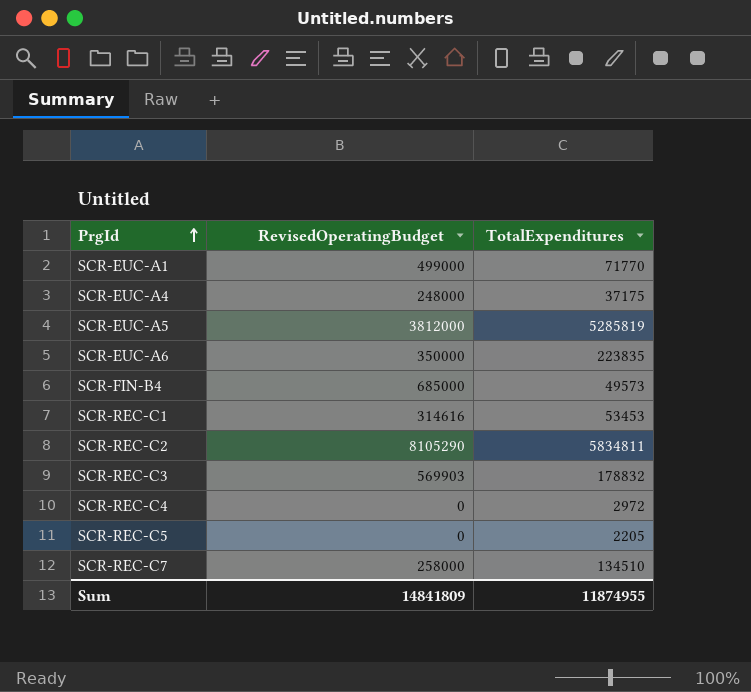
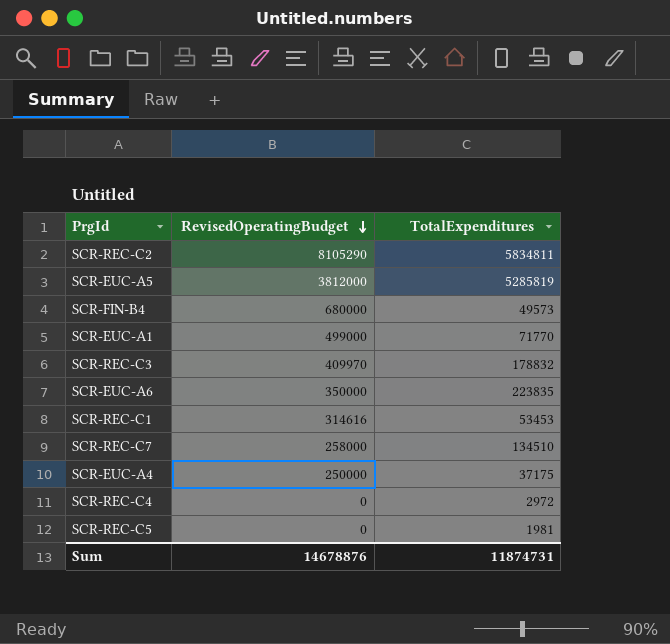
row order: PrgId ascending -> RevisedOperatingBudget descending
SCR-FIN-B4 | RevisedOperatingBudget: 685000 -> 680000
SCR-REC-C3 | RevisedOperatingBudget: 569903 -> 409970
SCR-EUC-A4 | RevisedOperatingBudget: 248000 -> 250000
SCR-REC-C5 | TotalExpenditures: 2205 -> 1981
Sum | RevisedOperatingBudget: 14841809 -> 14678876
Sum | TotalExpenditures: 11874955 -> 11874731

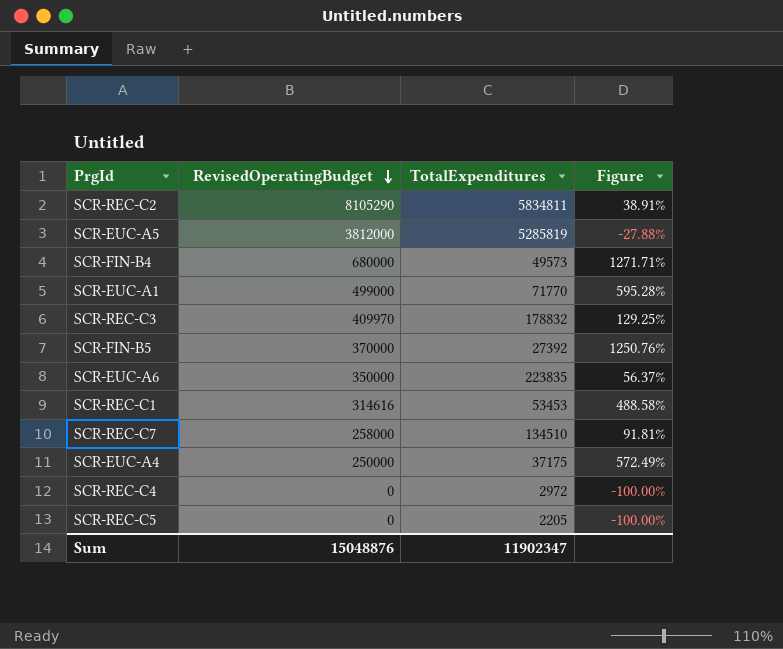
column Figure | formula: none -> ([RevisedOperatingBudget] - [TotalExpenditures]) / [TotalExpenditures]
row SCR-FIN-B5: none -> 370000 | 27392 | 1250.76%
SCR-REC-C5 | TotalExpenditures: 1981 -> 2205
Sum | RevisedOperatingBudget: 14678876 -> 15048876
Sum | TotalExpenditures: 11874731 -> 11902347

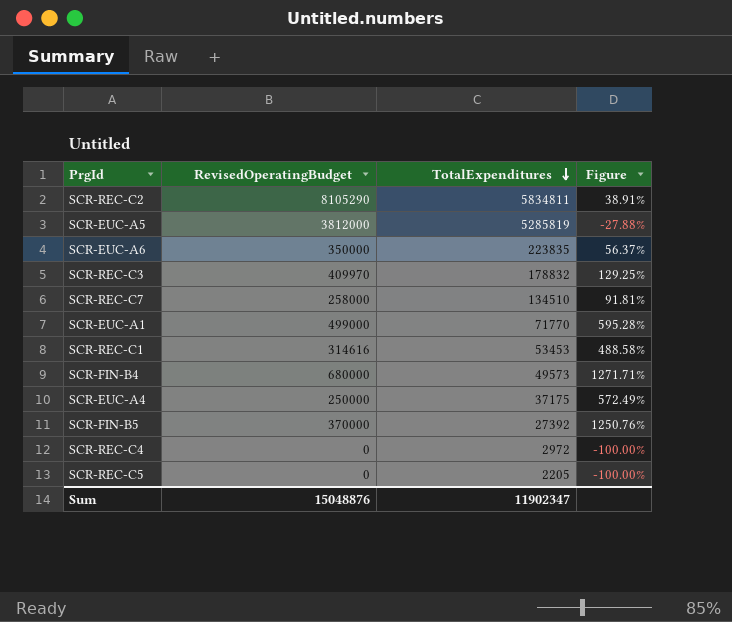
row order: RevisedOperatingBudget descending -> TotalExpenditures descending

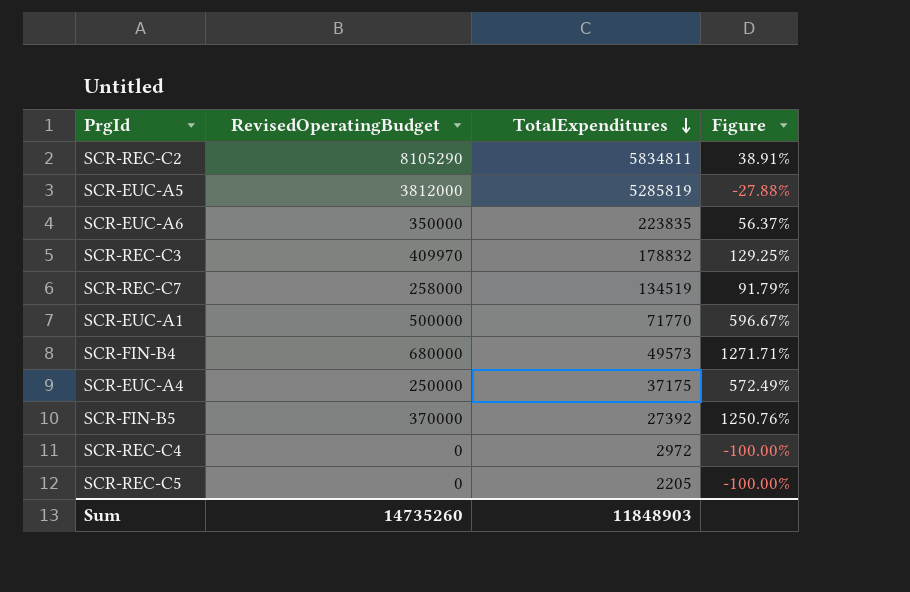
row SCR-REC-C1: 314616 | 53453 | 488.58% -> none
SCR-REC-C7 | TotalExpenditures: 134510 -> 134519
SCR-REC-C7 | Figure: 91.81% -> 91.79%
SCR-EUC-A1 | RevisedOperatingBudget: 499000 -> 500000
SCR-EUC-A1 | Figure: 595.28% -> 596.67%
Sum | RevisedOperatingBudget: 15048876 -> 14735260
Sum | TotalExpenditures: 11902347 -> 11848903

